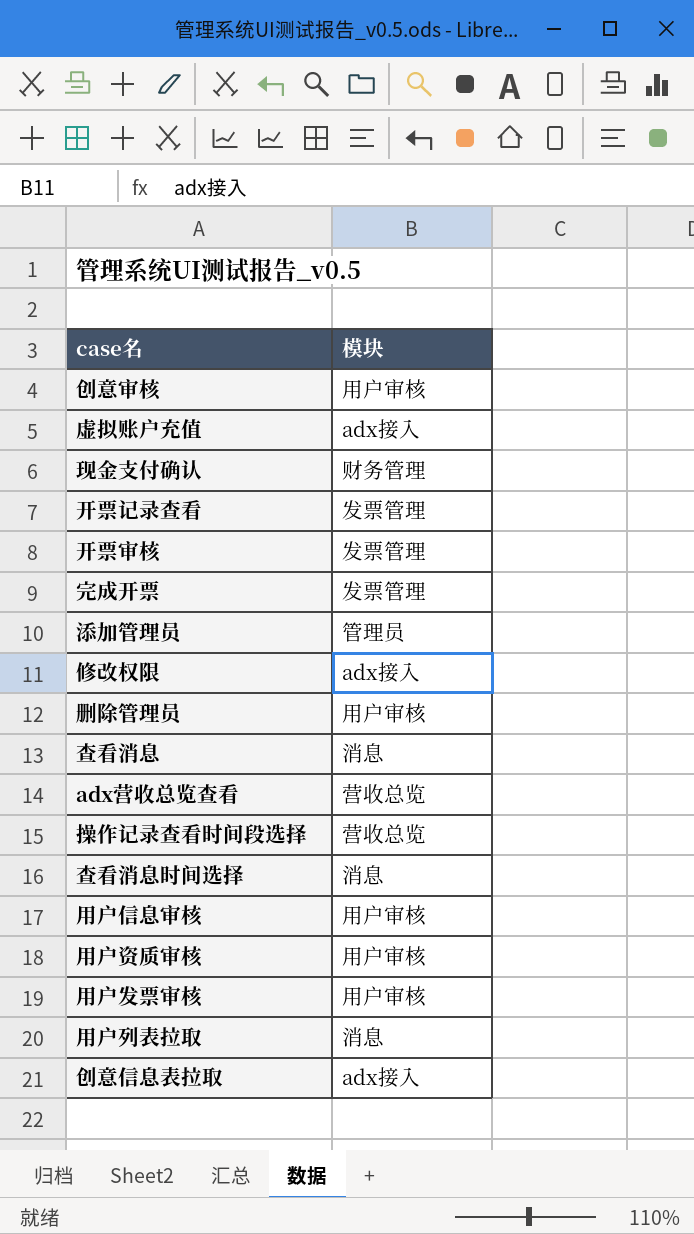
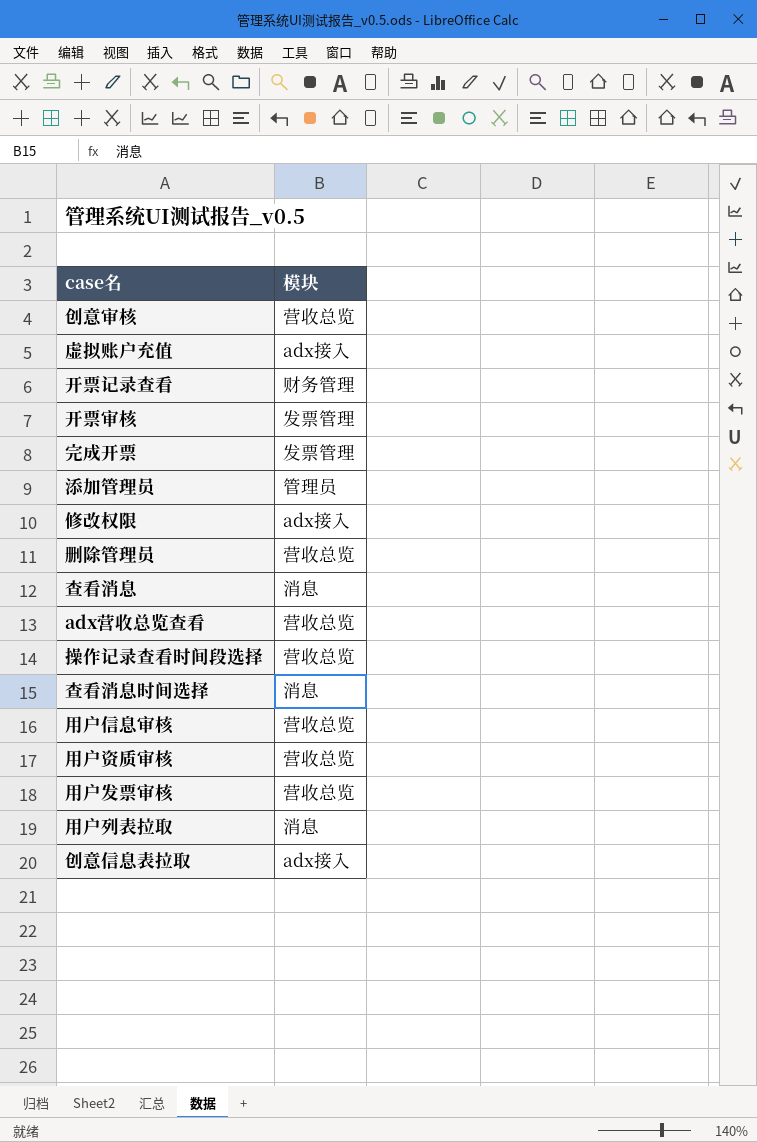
row 现金支付确认: 财务管理 -> none
创意审核 | 模块: 用户审核 -> 营收总览
开票记录查看 | 模块: 发票管理 -> 财务管理
删除管理员 | 模块: 用户审核 -> 营收总览
用户信息审核 | 模块: 用户审核 -> 营收总览
用户资质审核 | 模块: 用户审核 -> 营收总览
用户发票审核 | 模块: 用户审核 -> 营收总览

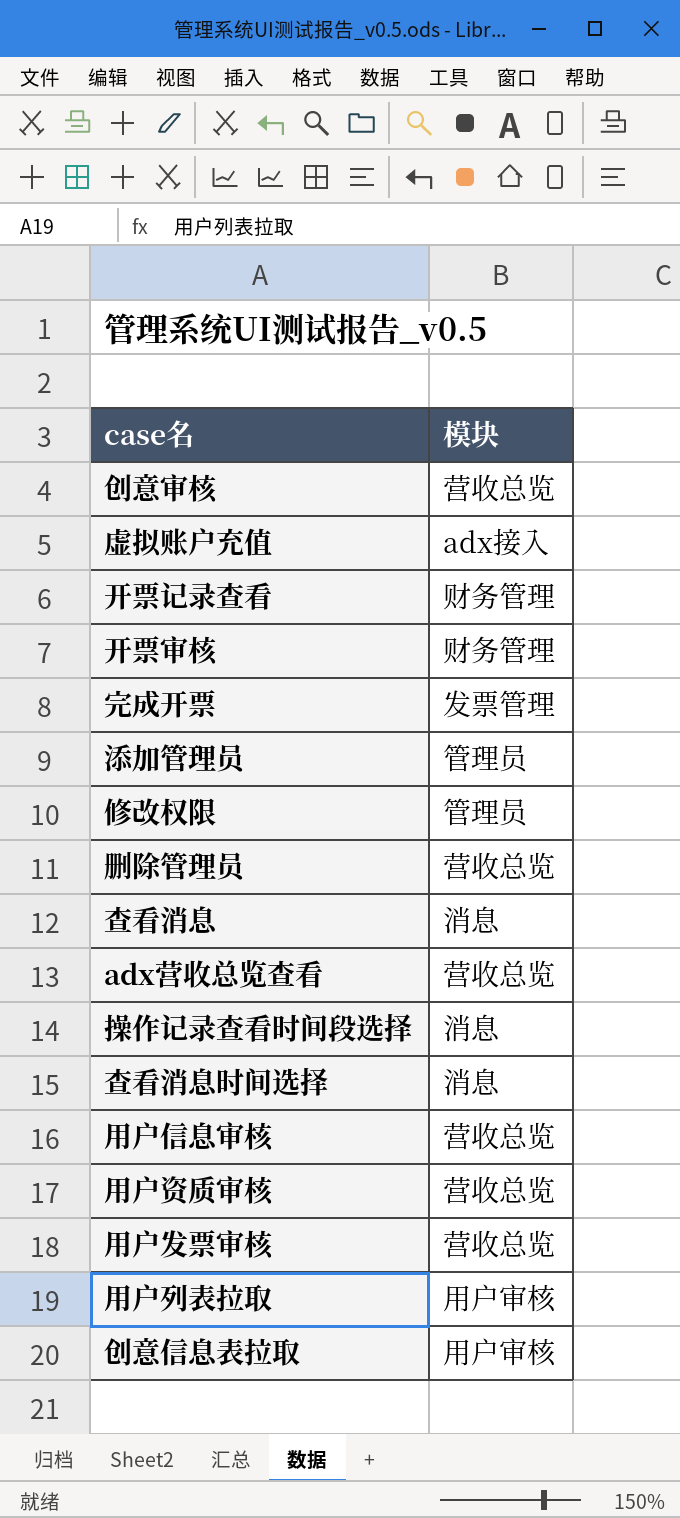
开票审核 | 模块: 发票管理 -> 财务管理
修改权限 | 模块: adx接入 -> 管理员
操作记录查看时间段选择 | 模块: 营收总览 -> 消息
用户列表拉取 | 模块: 消息 -> 用户审核
创意信息表拉取 | 模块: adx接入 -> 用户审核

